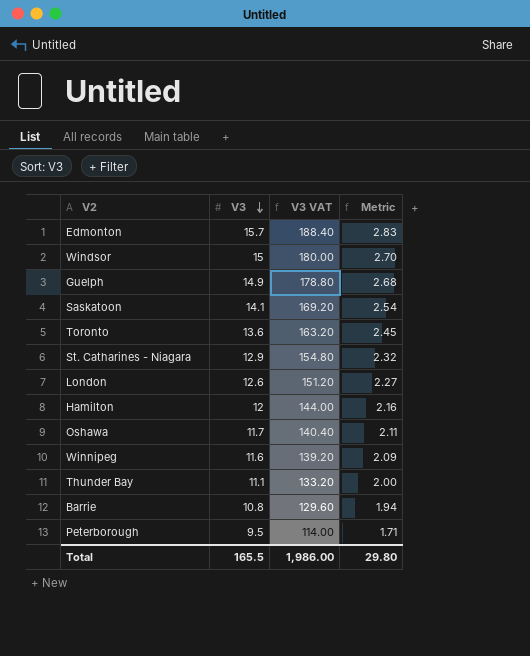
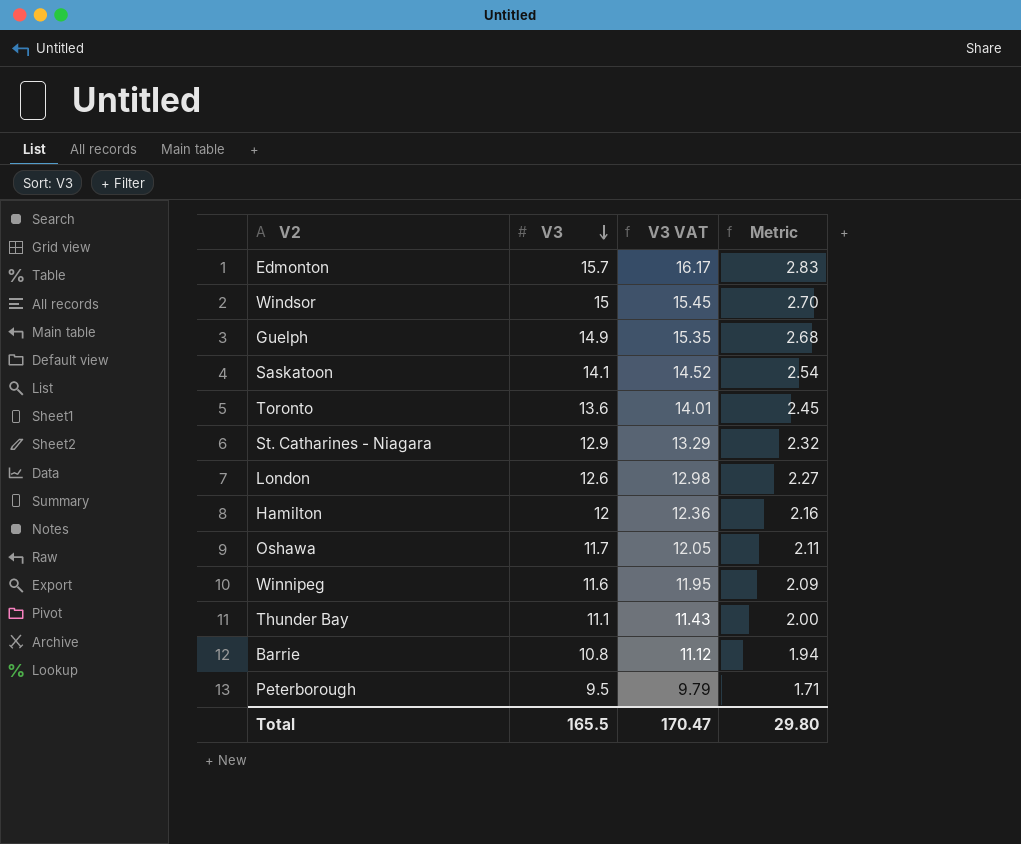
column V3 VAT | formula: [V3] * 12 -> [V3] * 1.03
Total | V3 VAT: 1,986.00 -> 170.47

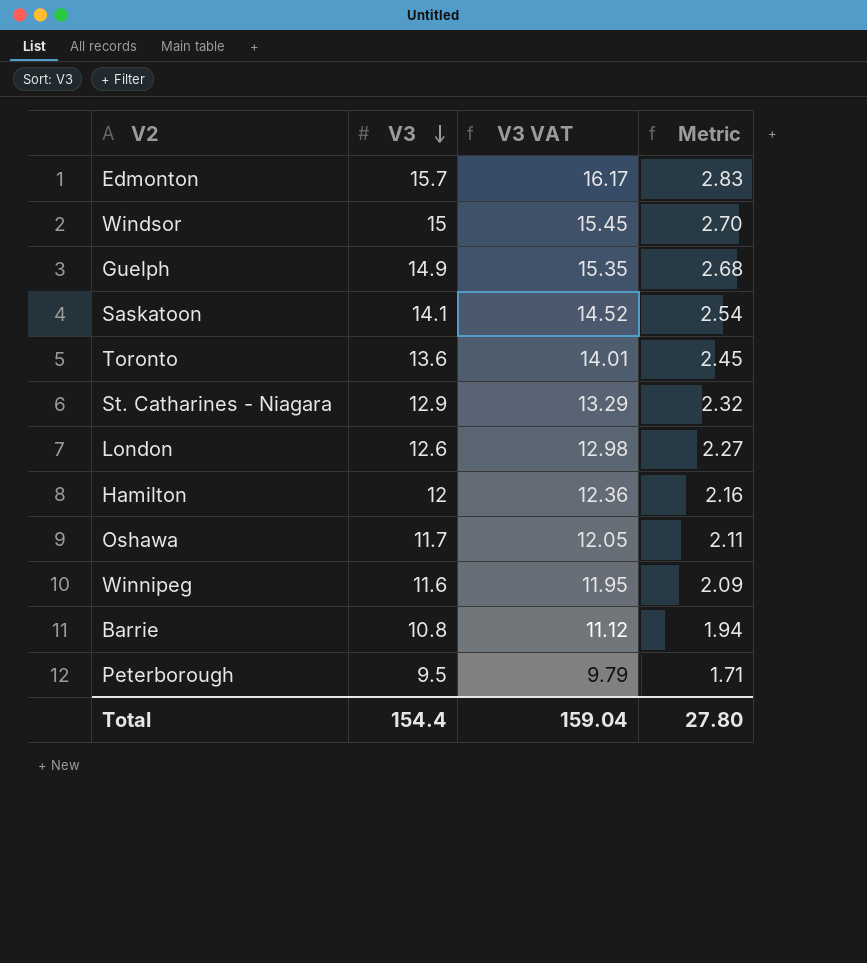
row Thunder Bay: 11.1 | 11.43 | 2.00 -> none
Total | V3: 165.5 -> 154.4
Total | V3 VAT: 170.47 -> 159.04
Total | Metric: 29.80 -> 27.80

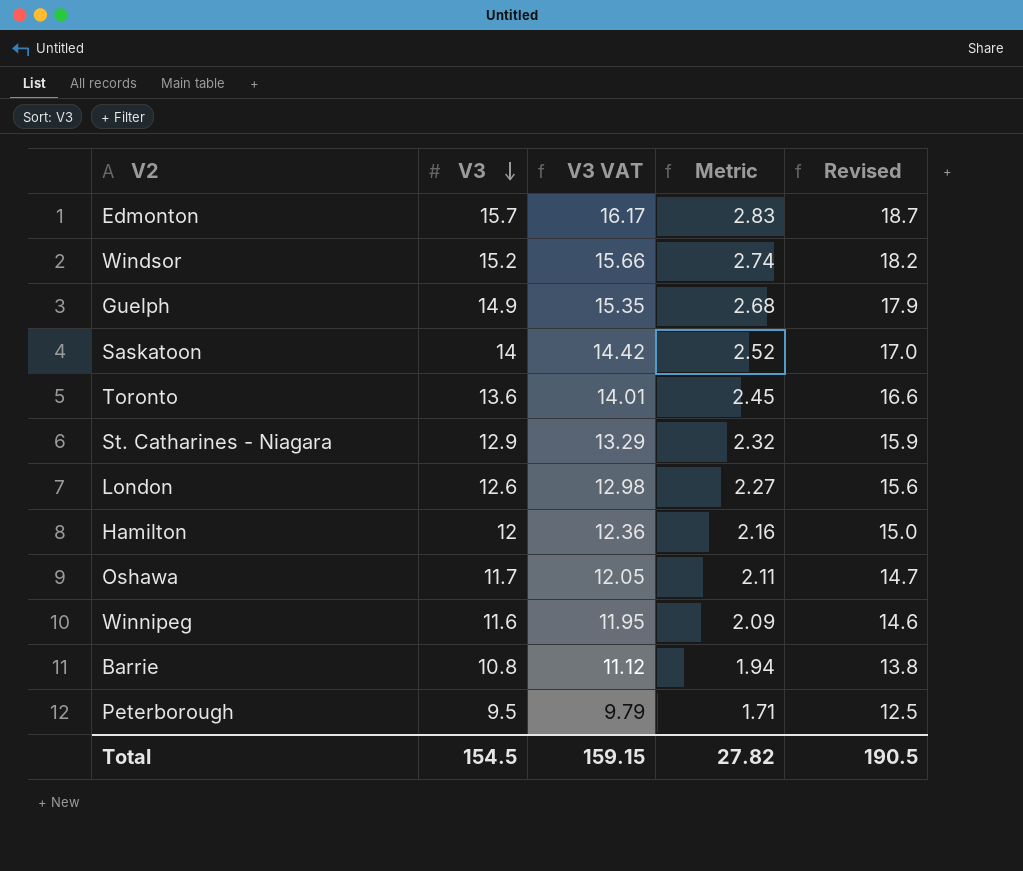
column Revised | formula: none -> [V3] + 3
Windsor | V3: 15 -> 15.2
Windsor | V3 VAT: 15.45 -> 15.66
Windsor | Metric: 2.70 -> 2.74
Saskatoon | V3: 14.1 -> 14
Saskatoon | V3 VAT: 14.52 -> 14.42
Saskatoon | Metric: 2.54 -> 2.52
Total | V3: 154.4 -> 154.5
Total | V3 VAT: 159.04 -> 159.15
Total | Metric: 27.80 -> 27.82

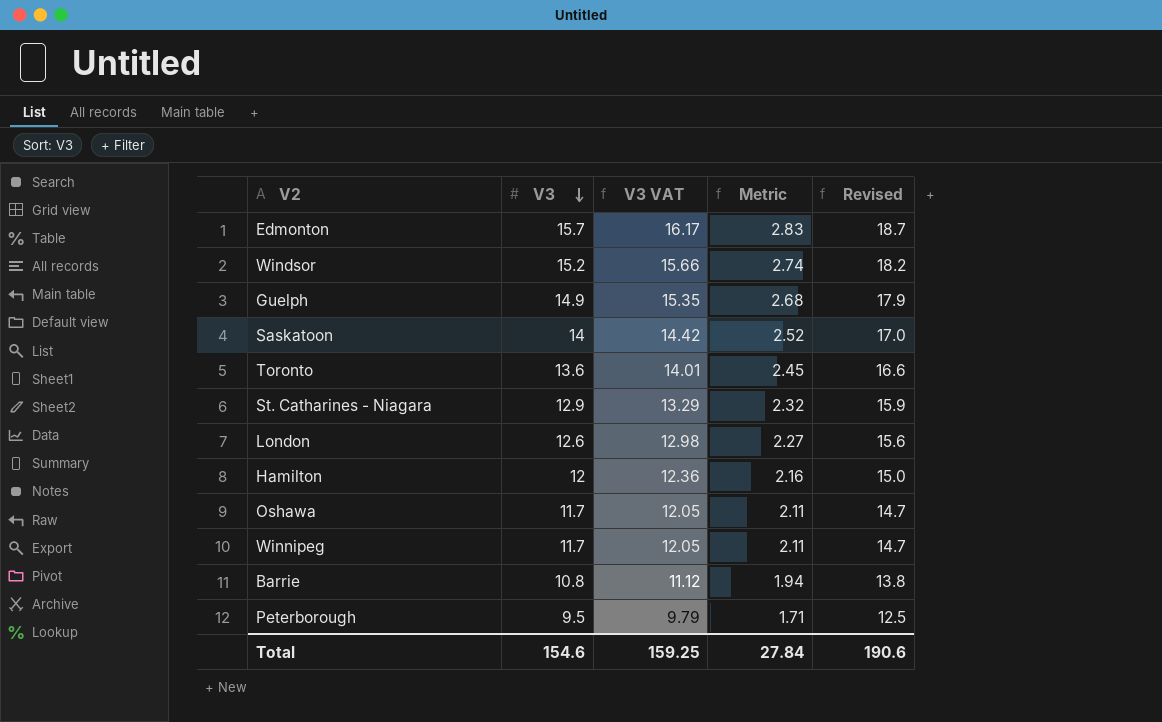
Winnipeg | V3: 11.6 -> 11.7
Winnipeg | V3 VAT: 11.95 -> 12.05
Winnipeg | Metric: 2.09 -> 2.11
Winnipeg | Revised: 14.6 -> 14.7
Total | V3: 154.5 -> 154.6
Total | V3 VAT: 159.15 -> 159.25
Total | Metric: 27.82 -> 27.84
Total | Revised: 190.5 -> 190.6

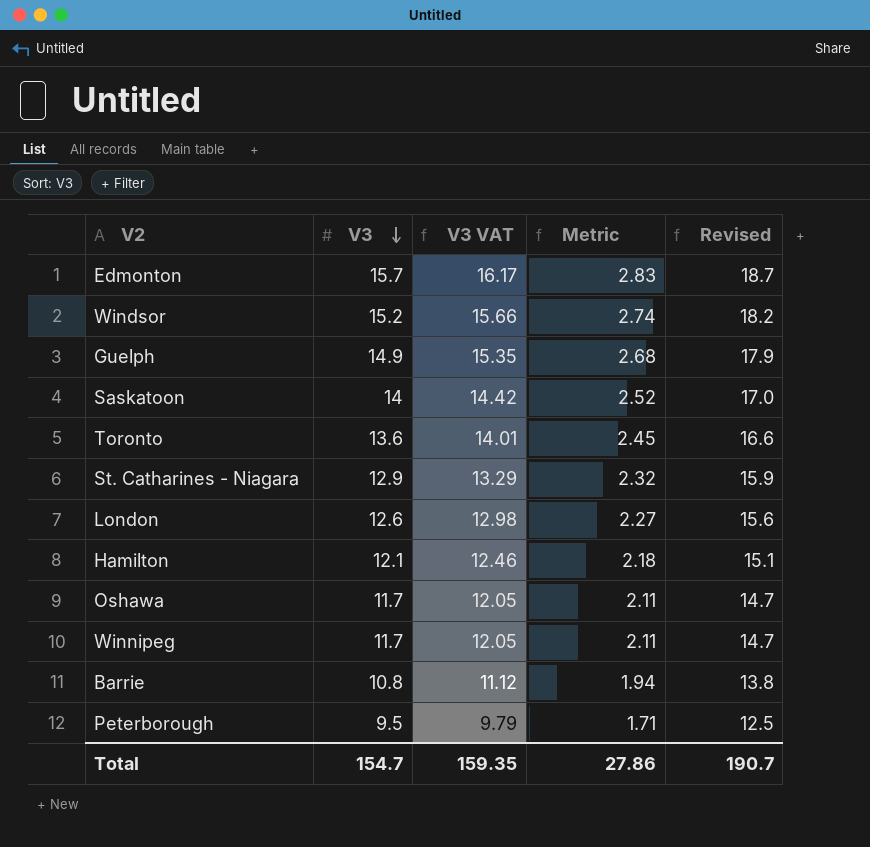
Hamilton | V3: 12 -> 12.1
Hamilton | V3 VAT: 12.36 -> 12.46
Hamilton | Metric: 2.16 -> 2.18
Hamilton | Revised: 15.0 -> 15.1
Total | V3: 154.6 -> 154.7
Total | V3 VAT: 159.25 -> 159.35
Total | Metric: 27.84 -> 27.86
Total | Revised: 190.6 -> 190.7

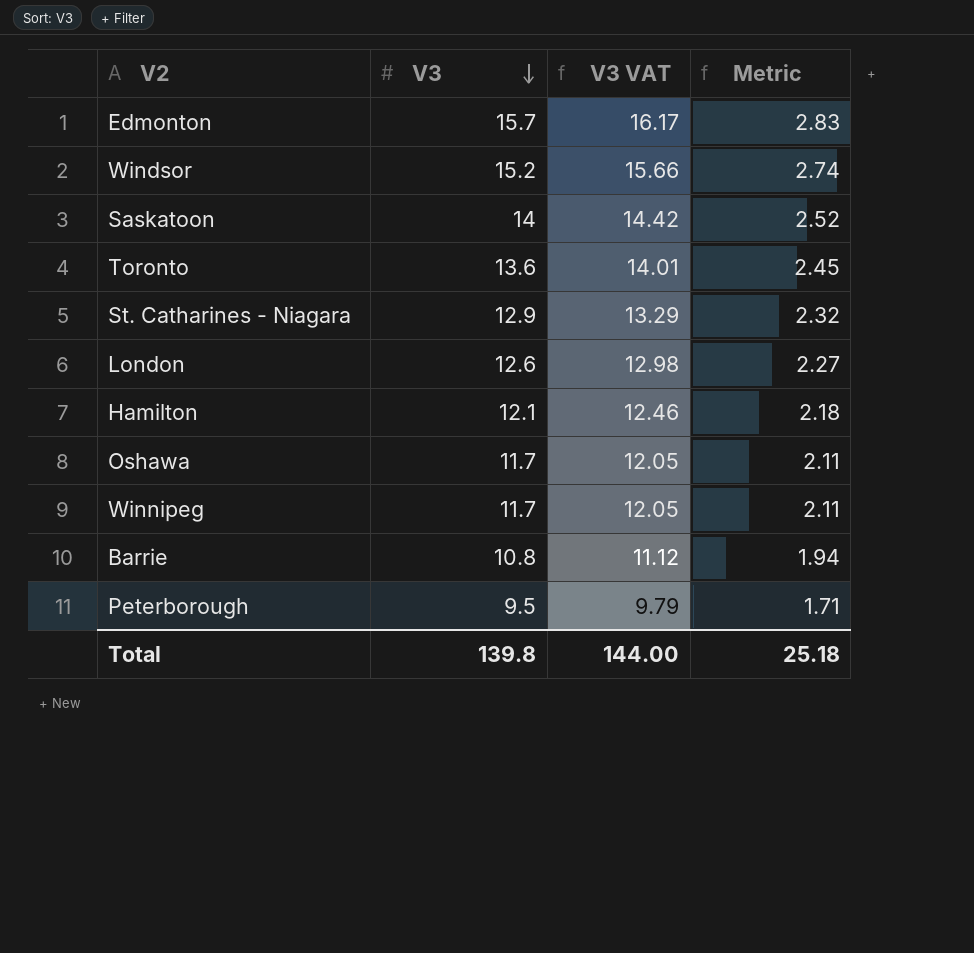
column Revised | formula: [V3] + 3 -> none
row Guelph: 14.9 | 15.35 | 2.68 | 17.9 -> none
Total | V3: 154.7 -> 139.8
Total | V3 VAT: 159.35 -> 144.00
Total | Metric: 27.86 -> 25.18

